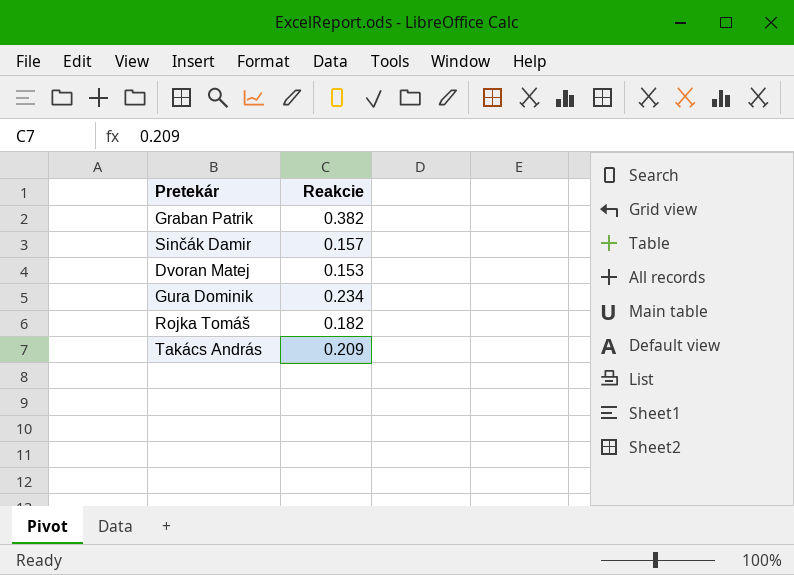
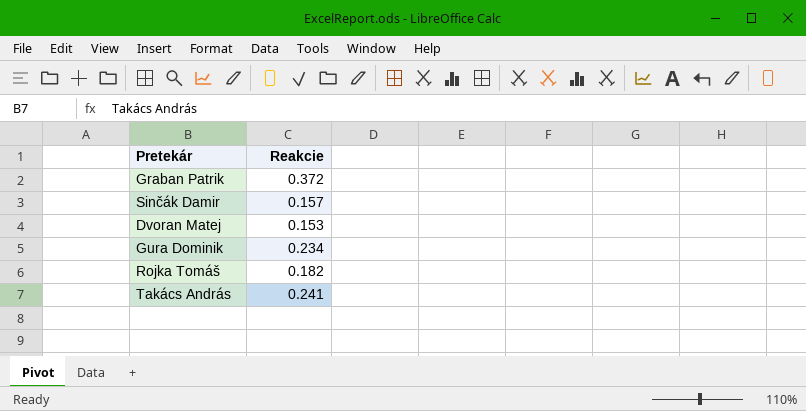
Graban Patrik | Reakcie: 0.382 -> 0.372
Takács András | Reakcie: 0.209 -> 0.241

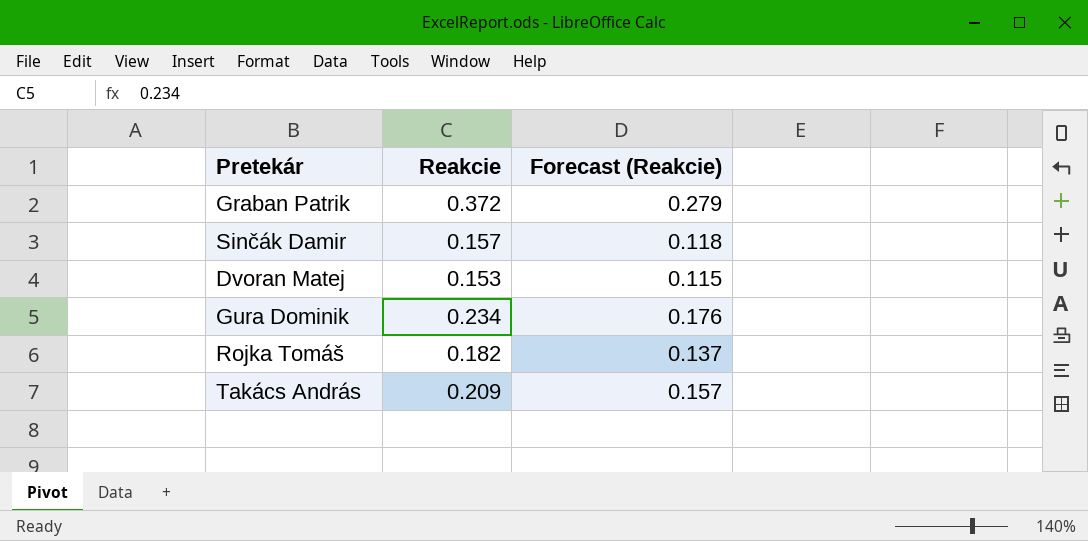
column Forecast (Reakcie) | formula: none -> [Reakcie] * 0.75
Takács András | Reakcie: 0.241 -> 0.209

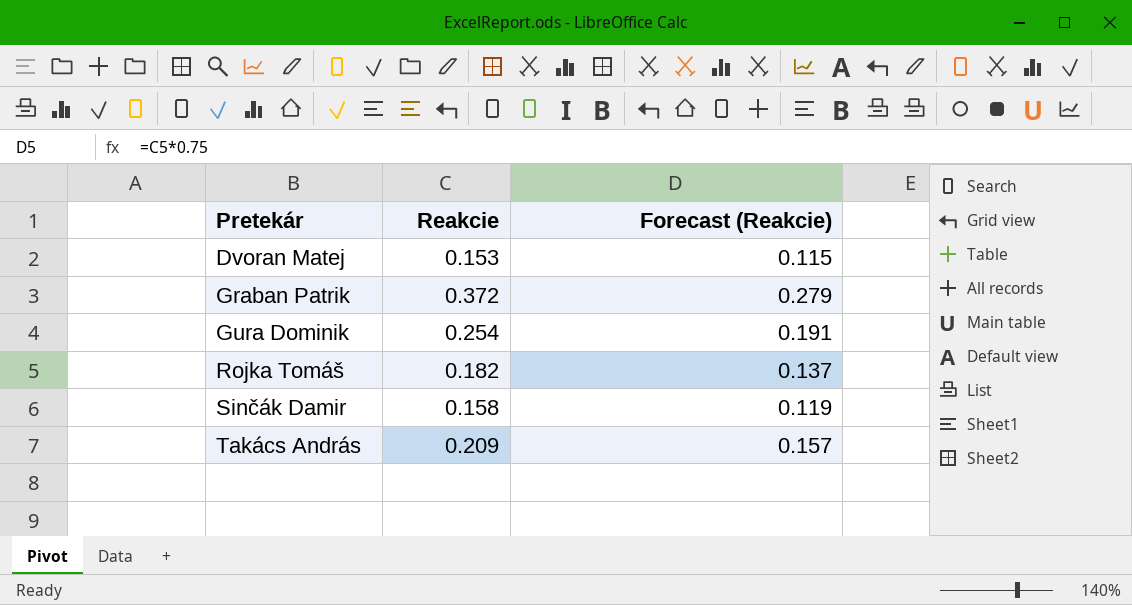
row order: none -> Pretekár ascending
Gura Dominik | Reakcie: 0.234 -> 0.254
Gura Dominik | Forecast (Reakcie): 0.176 -> 0.191
Sinčák Damir | Reakcie: 0.157 -> 0.158
Sinčák Damir | Forecast (Reakcie): 0.118 -> 0.119

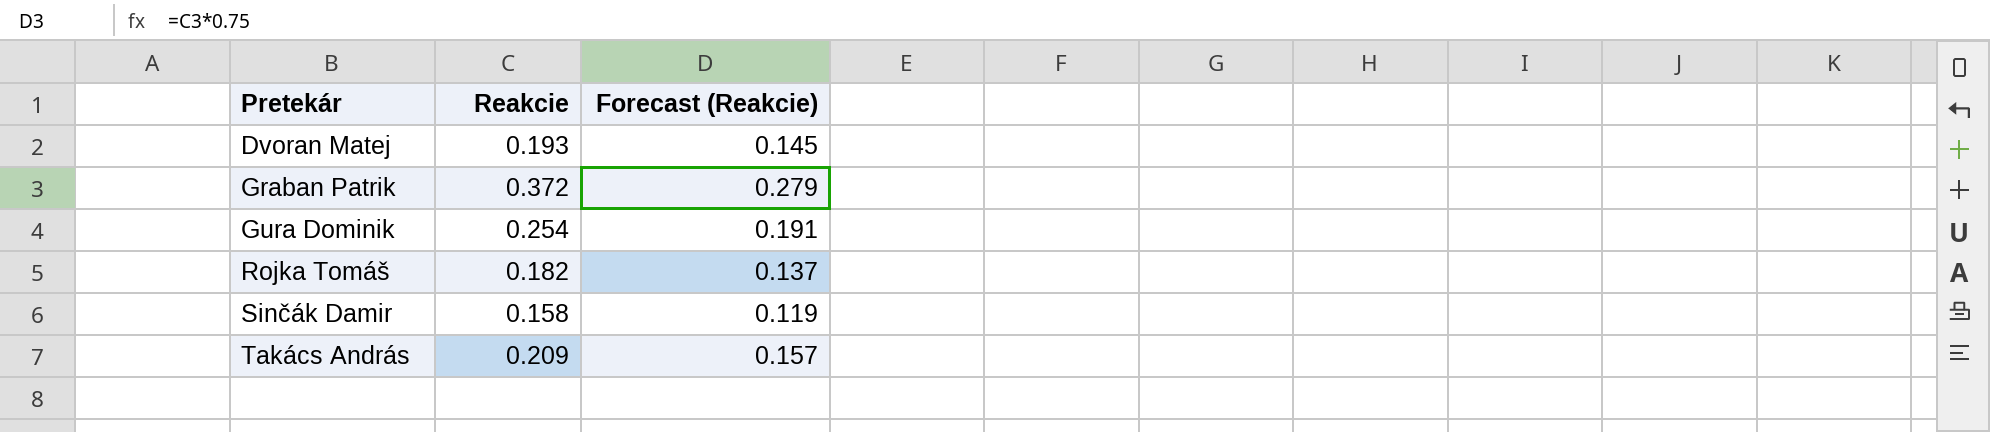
Dvoran Matej | Reakcie: 0.153 -> 0.193
Dvoran Matej | Forecast (Reakcie): 0.115 -> 0.145

